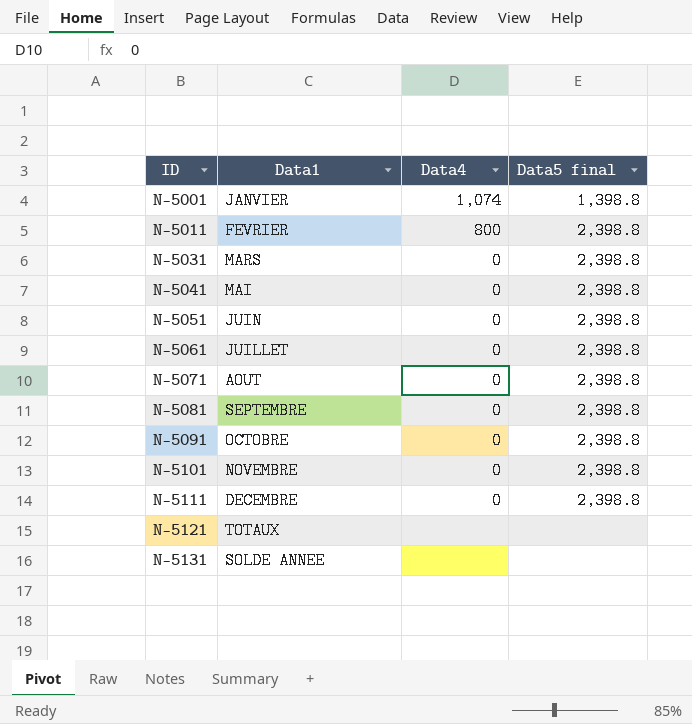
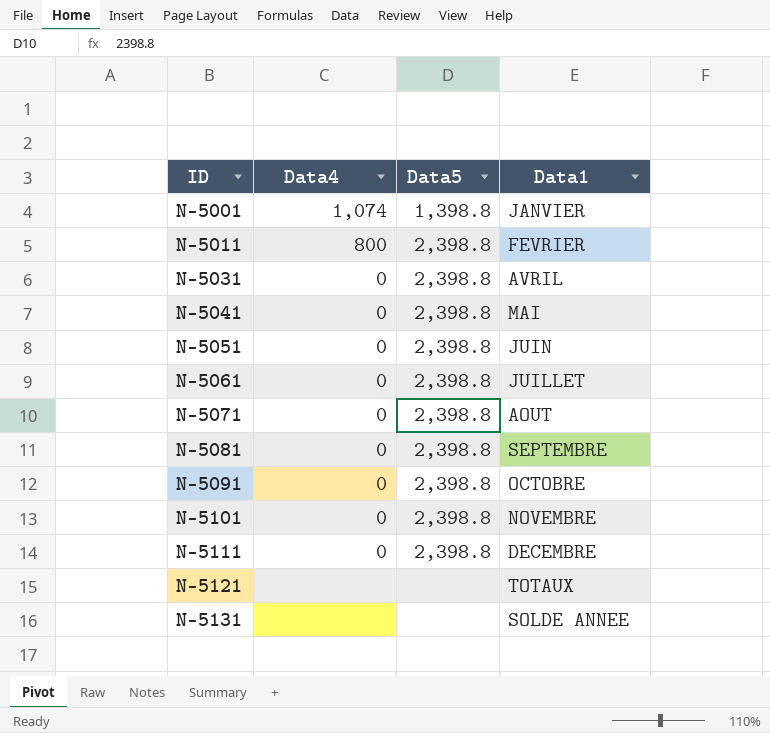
column name: Data5 final -> Data5
column Data1 | position: 2 -> 4
N-5031 | Data1: MARS -> AVRIL

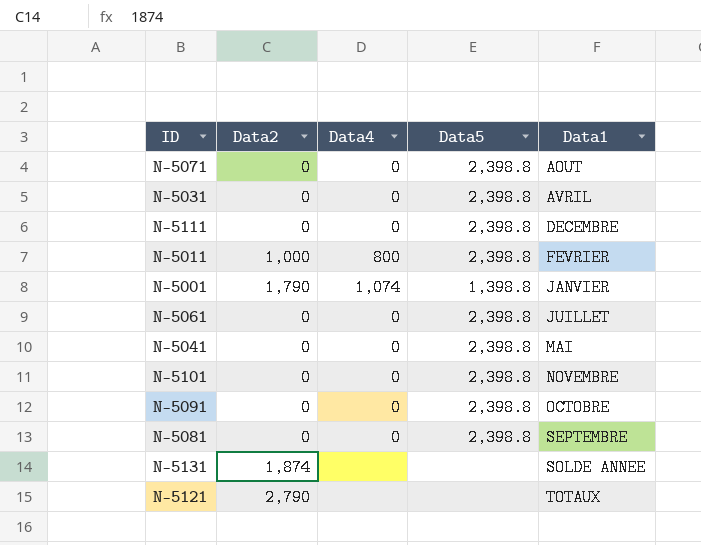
row order: ID ascending -> Data1 ascending
column Data2 | position: none -> 2
row N-5051: 0 | 2,398.8 | JUIN -> none

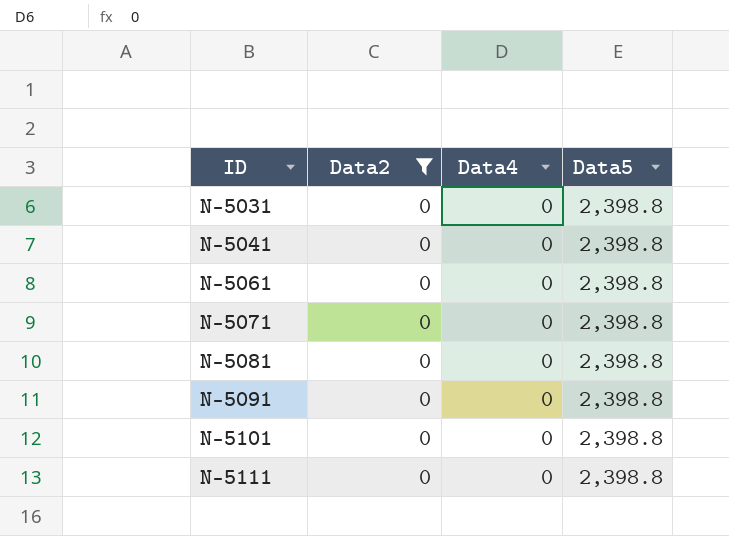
filter: none -> Data2 = 0
row order: Data1 ascending -> ID ascending
column Data1 | position: 5 -> none

